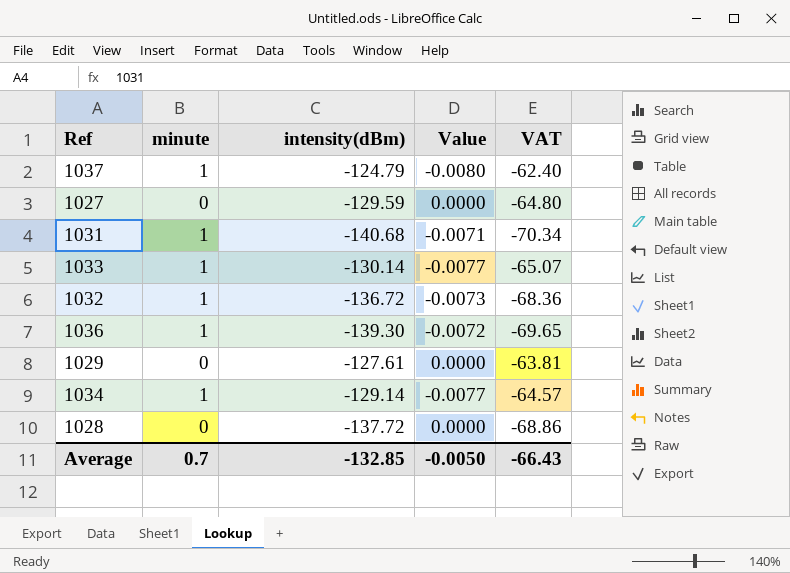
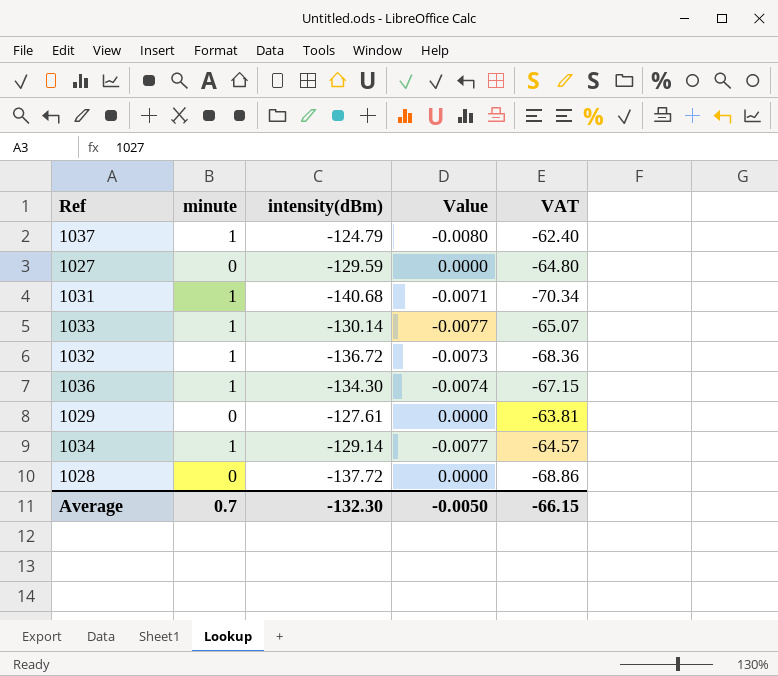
1036 | intensity(dBm): -139.30 -> -134.30
1036 | Value: -0.0072 -> -0.0074
1036 | VAT: -69.65 -> -67.15
Average | intensity(dBm): -132.85 -> -132.30
Average | VAT: -66.43 -> -66.15

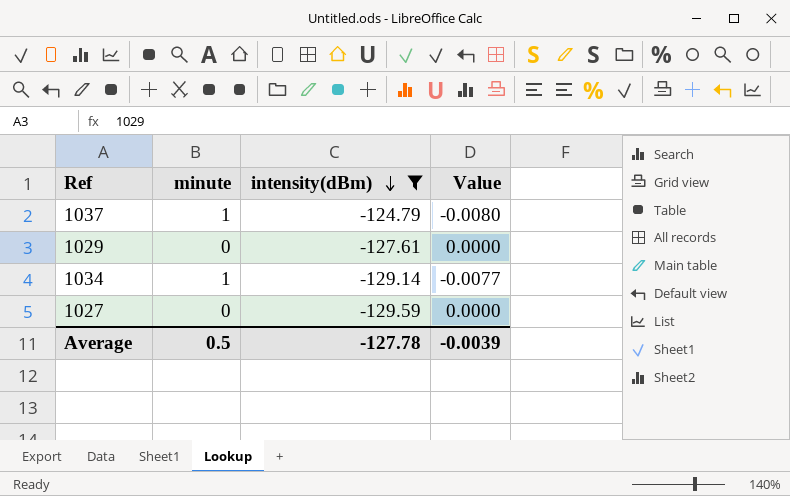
filter: none -> intensity(dBm) >= -129.59
row order: none -> intensity(dBm) descending
column VAT | formula: [intensity(dBm)] * 0.5 -> none
Average | minute: 0.7 -> 0.5
Average | intensity(dBm): -132.30 -> -127.78
Average | Value: -0.0050 -> -0.0039

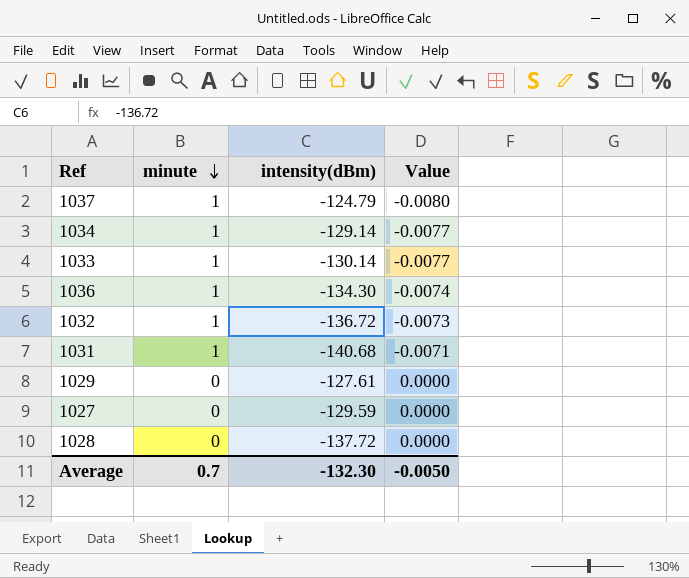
filter: intensity(dBm) >= -129.59 -> none
row order: intensity(dBm) descending -> minute descending
Average | minute: 0.5 -> 0.7
Average | intensity(dBm): -127.78 -> -132.30
Average | Value: -0.0039 -> -0.0050

